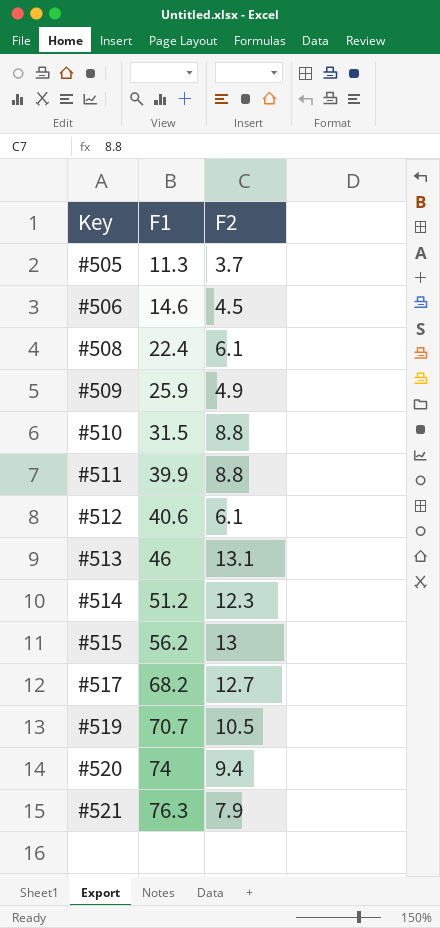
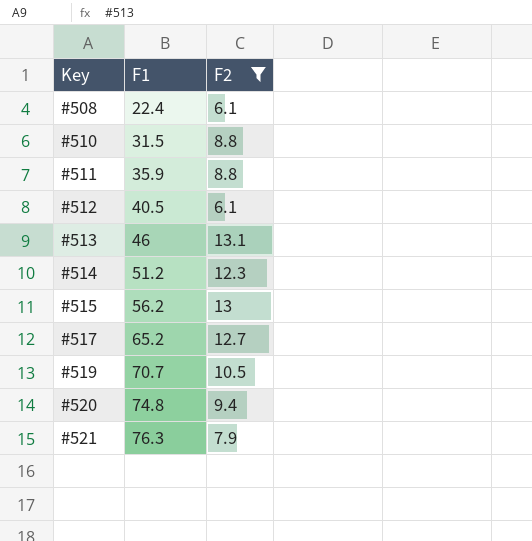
filter: none -> F2 >= 6.1
#511 | F1: 39.9 -> 35.9
#512 | F1: 40.6 -> 40.5
#517 | F1: 68.2 -> 65.2
#520 | F1: 74 -> 74.8

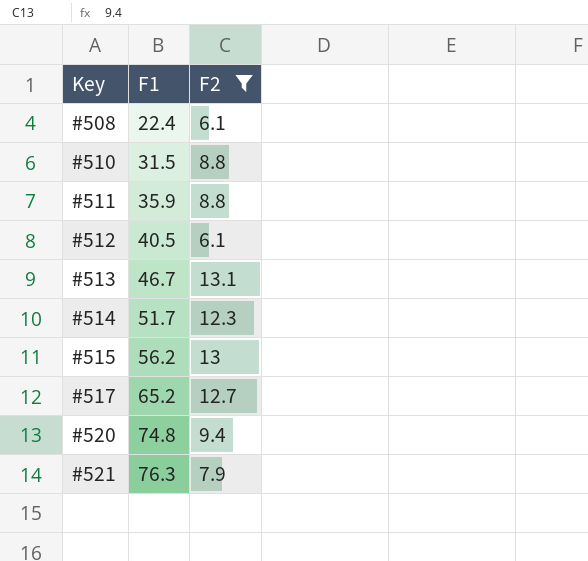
row #519: 70.7 | 10.5 -> none
#513 | F1: 46 -> 46.7
#514 | F1: 51.2 -> 51.7

